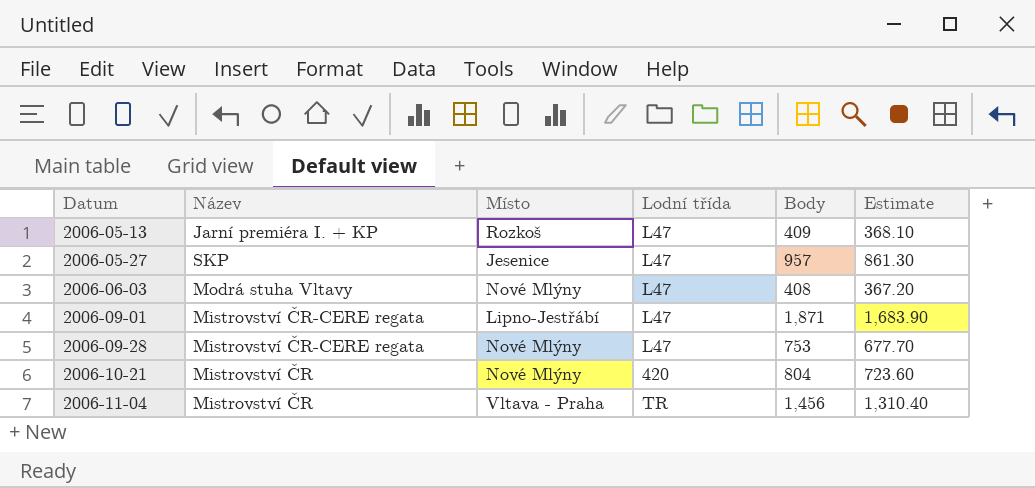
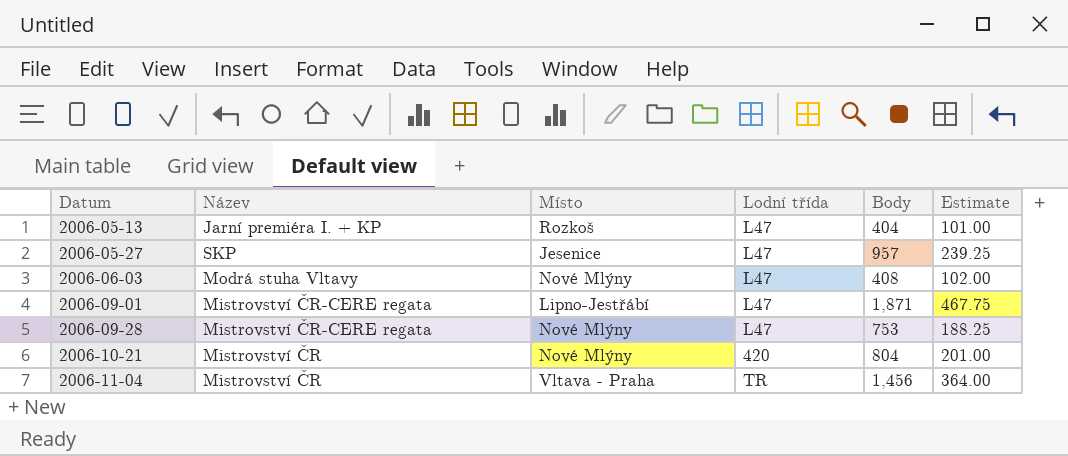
column Estimate | formula: [Body] * 0.9 -> [Body] * 0.25
2006-05-13 | Body: 409 -> 404

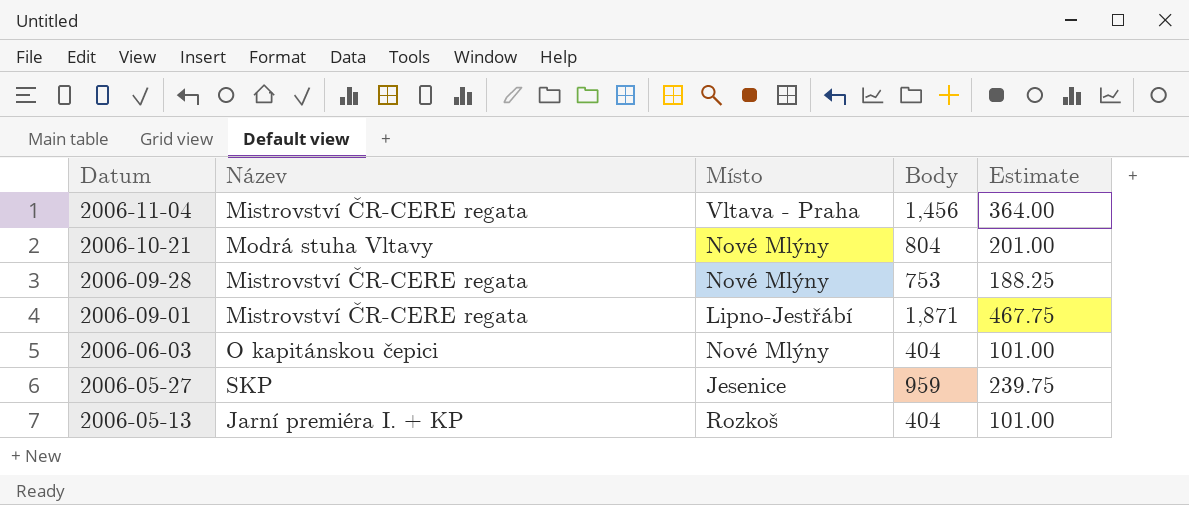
row order: Datum ascending -> Datum descending
column Lodní třída | position: 4 -> none
2006-11-04 | Název: Mistrovství ČR -> Mistrovství ČR-CERE regata
2006-10-21 | Název: Mistrovství ČR -> Modrá stuha Vltavy
2006-06-03 | Název: Modrá stuha Vltavy -> O kapitánskou čepici
2006-06-03 | Body: 408 -> 404
2006-06-03 | Estimate: 102.00 -> 101.00
2006-05-27 | Body: 957 -> 959
2006-05-27 | Estimate: 239.25 -> 239.75

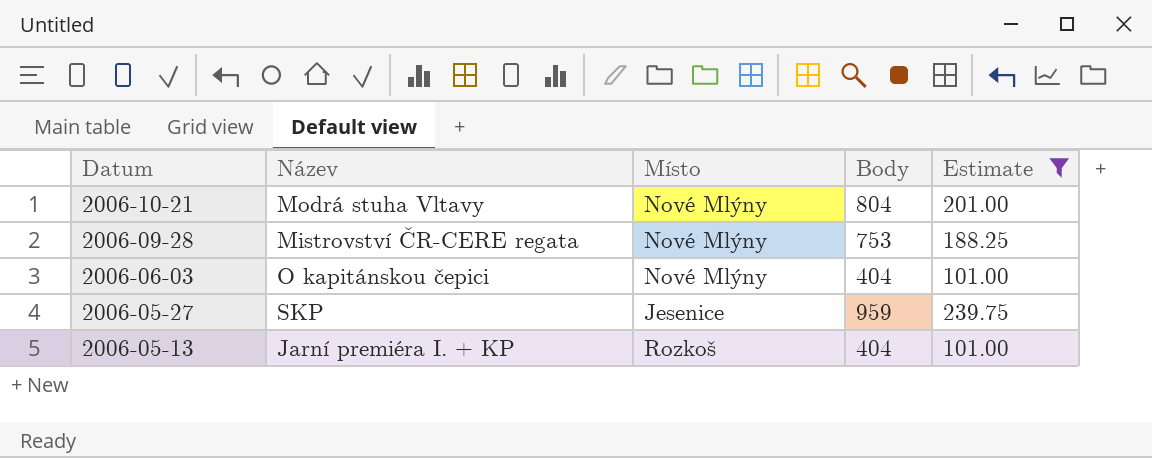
filter: none -> Estimate <= 239.75

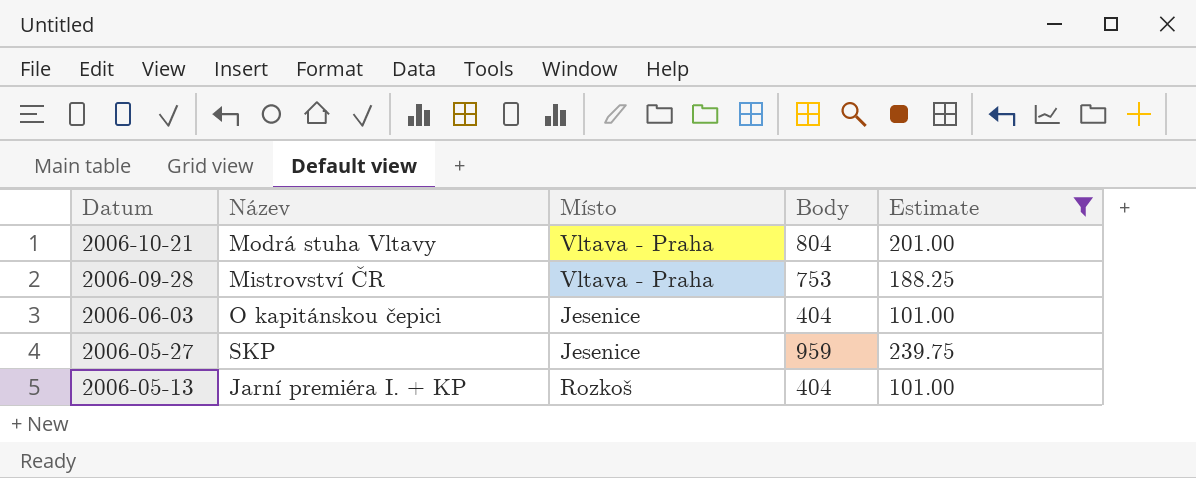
2006-10-21 | Místo: Nové Mlýny -> Vltava - Praha
2006-09-28 | Název: Mistrovství ČR-CERE regata -> Mistrovství ČR
2006-09-28 | Místo: Nové Mlýny -> Vltava - Praha
2006-06-03 | Místo: Nové Mlýny -> Jesenice

